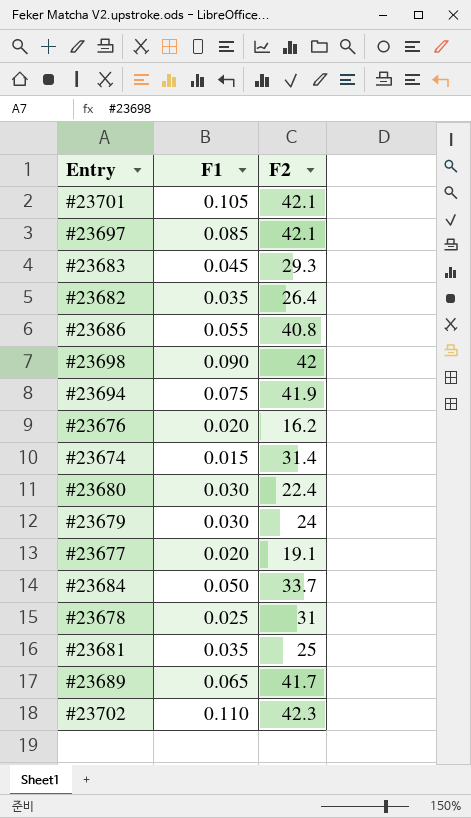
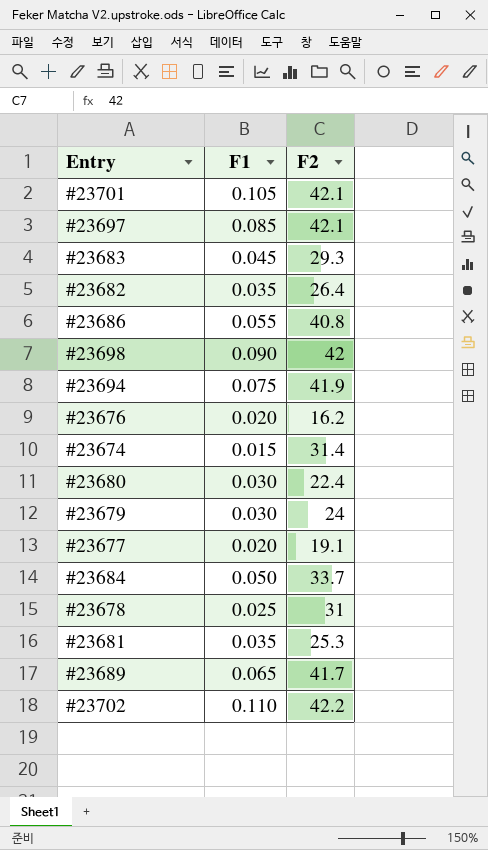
#23681 | F2: 25 -> 25.3
#23702 | F2: 42.3 -> 42.2

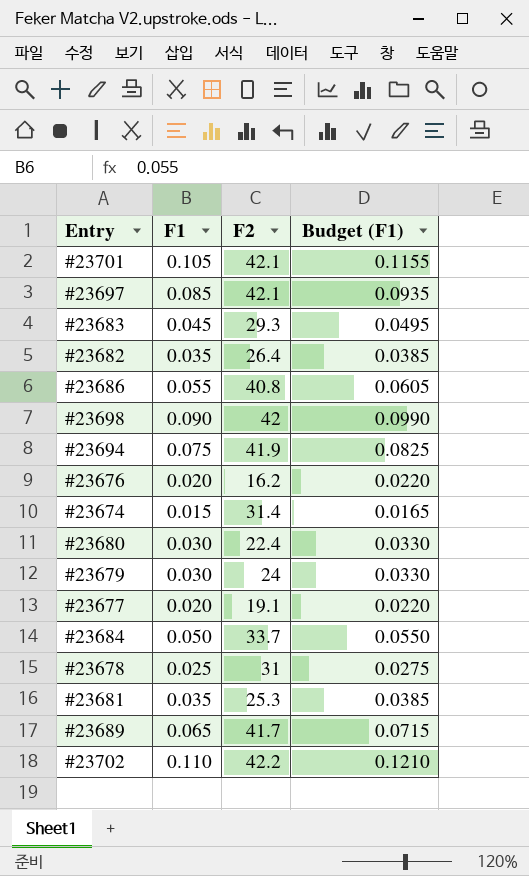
column Budget (F1) | formula: none -> [F1] * 1.1

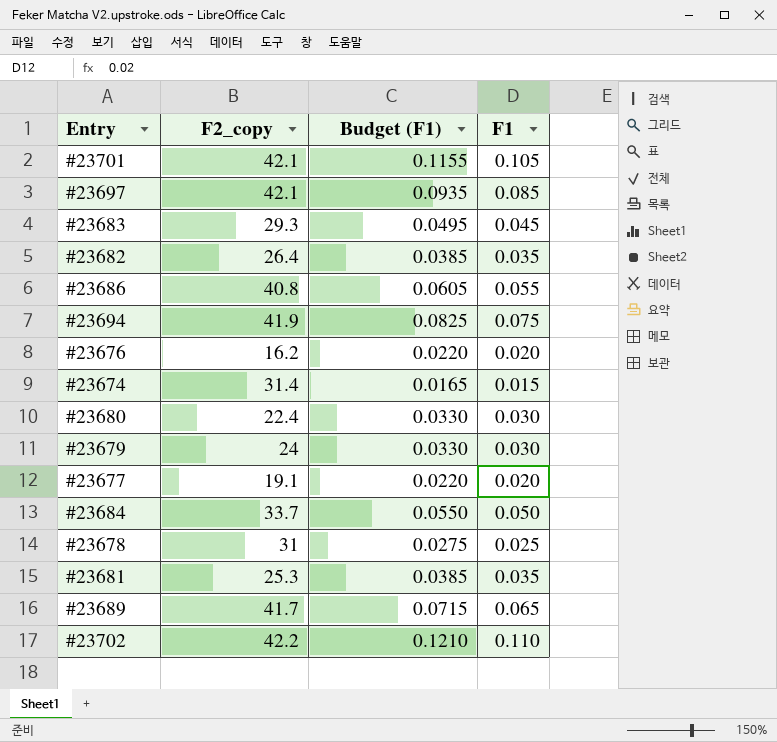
column name: F2 -> F2_copy
column F1 | position: 2 -> 4
row #23698: 0.090 | 42 | 0.0990 -> none

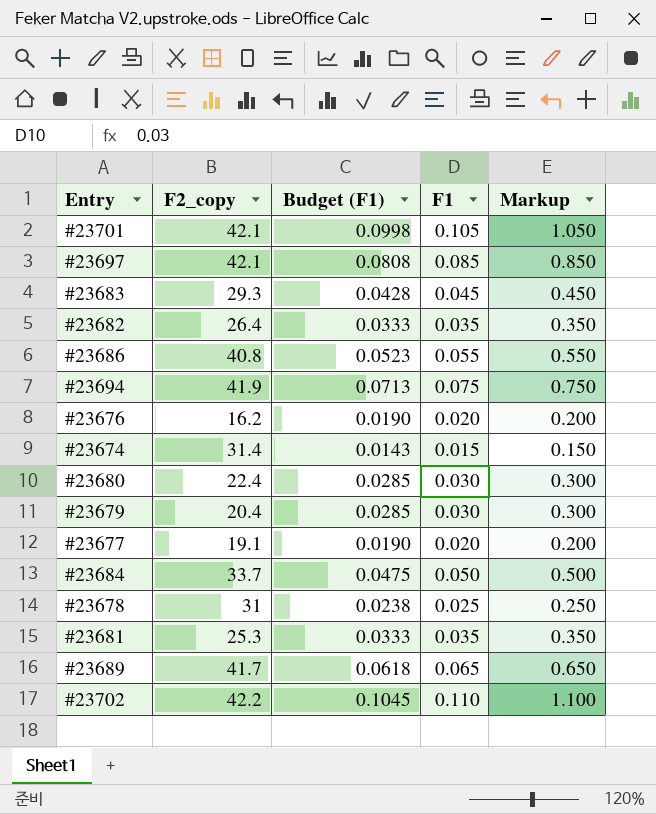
column Budget (F1) | formula: [F1] * 1.1 -> [F1] * 0.95
column Markup | formula: none -> [F1] * 10
#23679 | F2_copy: 24 -> 20.4

